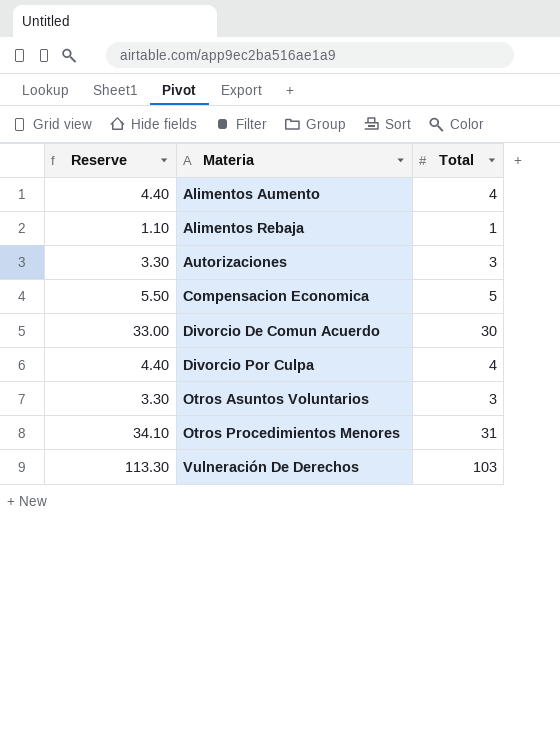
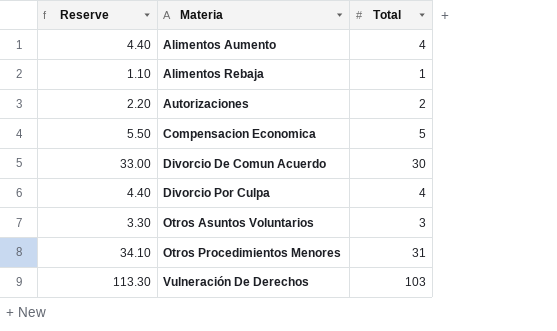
Autorizaciones | Reserve: 3.30 -> 2.20
Autorizaciones | Total: 3 -> 2

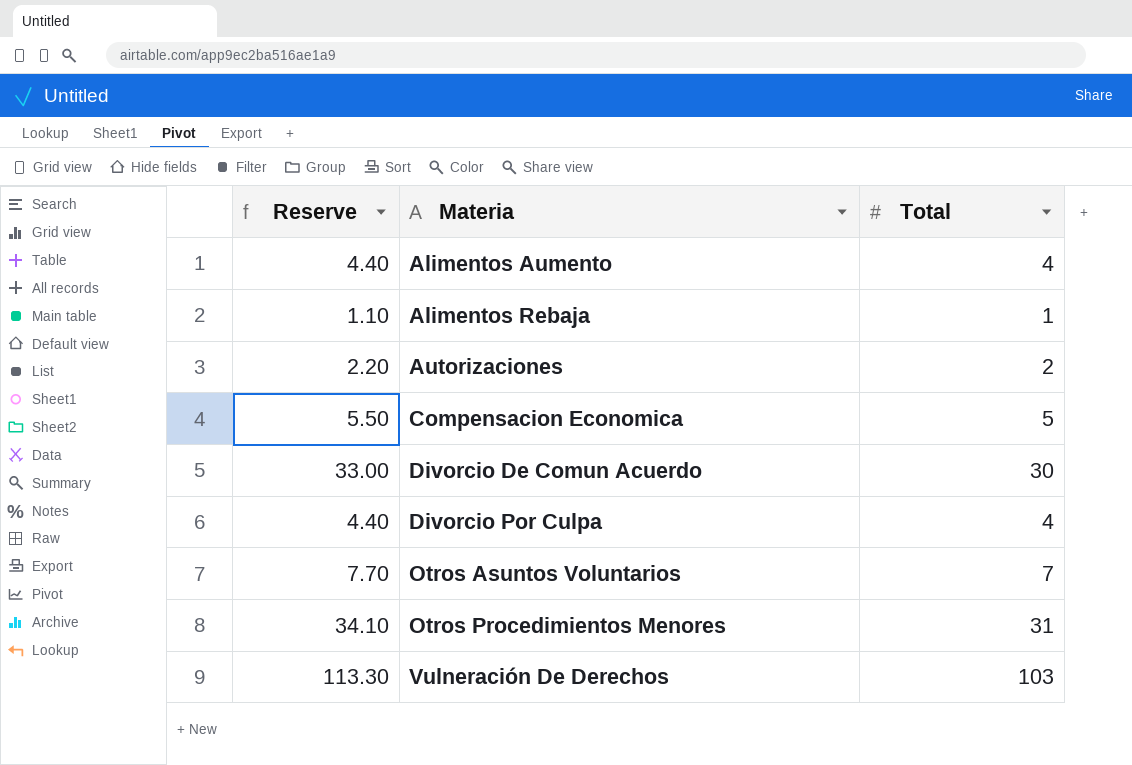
Otros Asuntos Voluntarios | Reserve: 3.30 -> 7.70
Otros Asuntos Voluntarios | Total: 3 -> 7

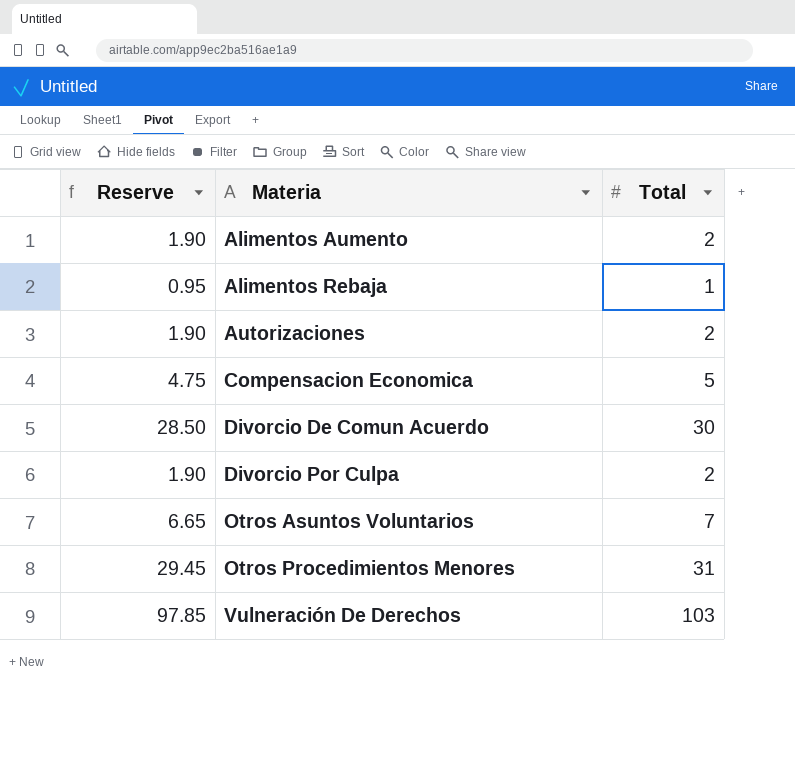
column Reserve | formula: [Total] * 1.1 -> [Total] * 0.95
Alimentos Aumento | Total: 4 -> 2
Divorcio Por Culpa | Total: 4 -> 2

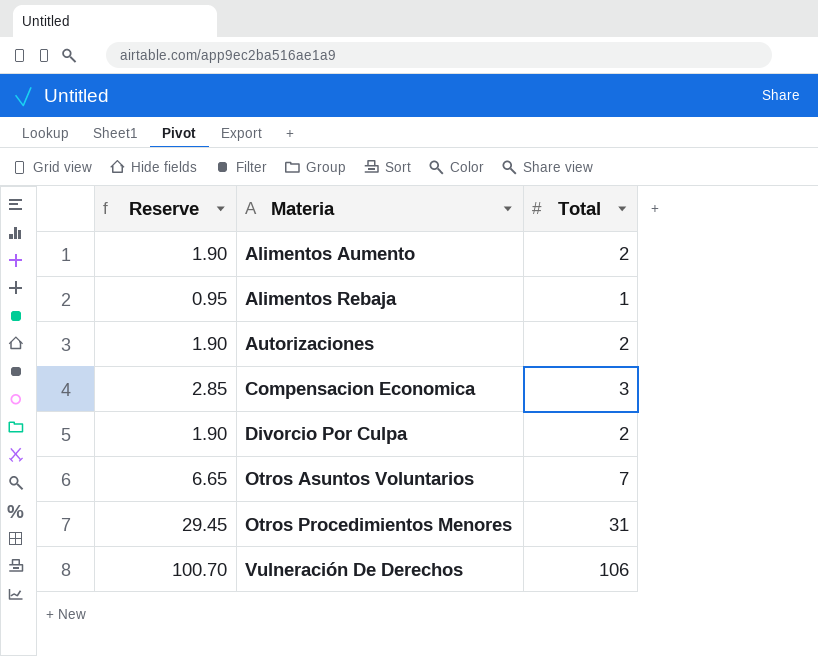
row Divorcio De Comun Acuerdo: 28.50 | 30 -> none
Compensacion Economica | Reserve: 4.75 -> 2.85
Compensacion Economica | Total: 5 -> 3
Vulneración De Derechos | Reserve: 97.85 -> 100.70
Vulneración De Derechos | Total: 103 -> 106

